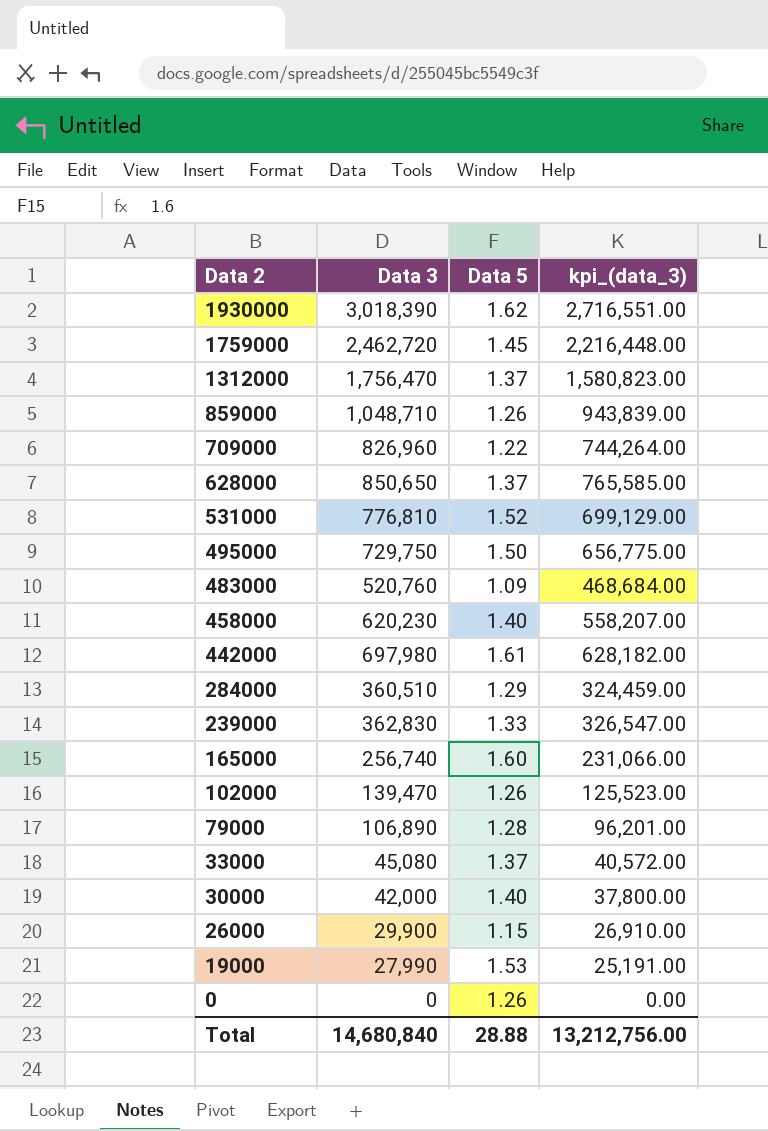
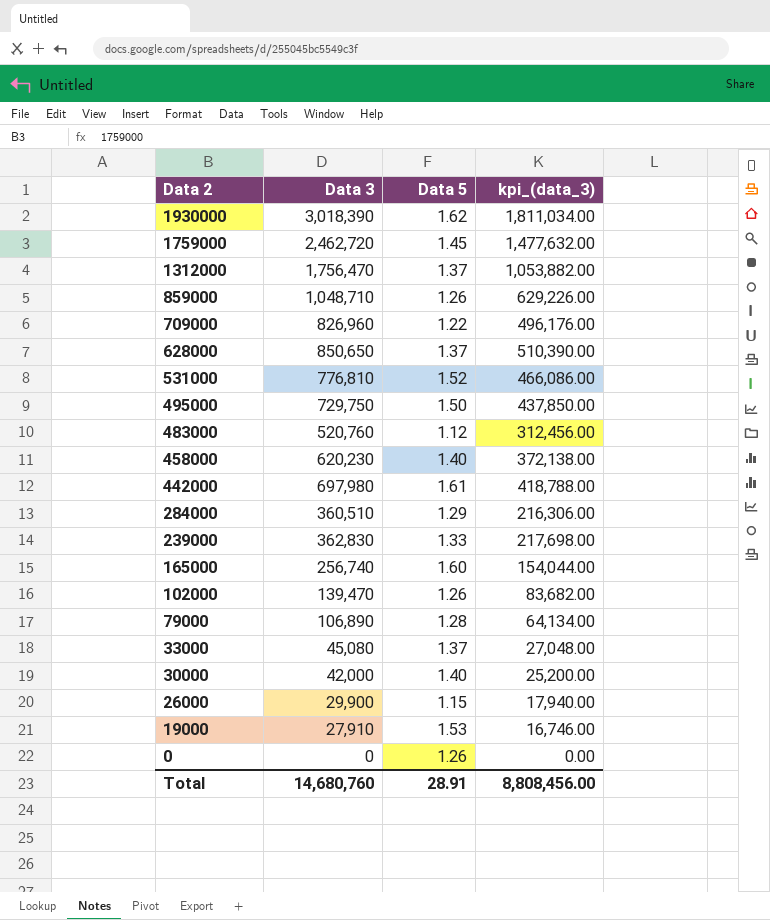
column kpi_(data_3) | formula: [Data 3] * 0.9 -> [Data 3] * 0.6
483000 | Data 5: 1.09 -> 1.12
19000 | Data 3: 27,990 -> 27,910
Total | Data 3: 14,680,840 -> 14,680,760
Total | Data 5: 28.88 -> 28.91
Total | kpi_(data_3): 13,212,756.00 -> 8,808,456.00

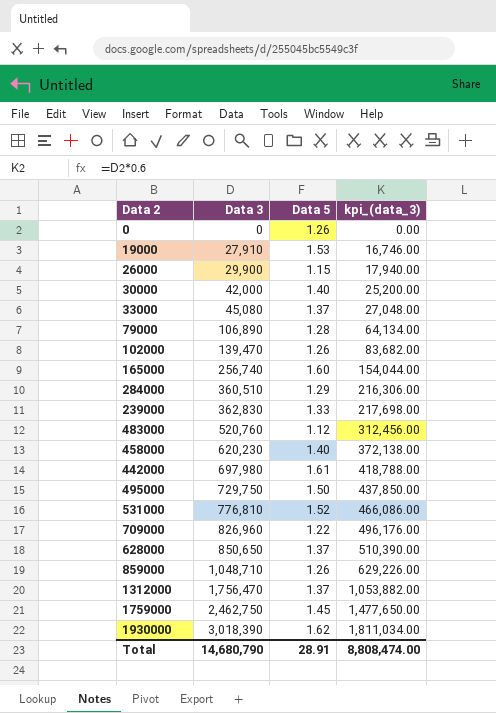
row order: Data 2 descending -> Data 3 ascending
1759000 | Data 3: 2,462,720 -> 2,462,750
1759000 | kpi_(data_3): 1,477,632.00 -> 1,477,650.00
Total | Data 3: 14,680,760 -> 14,680,790
Total | kpi_(data_3): 8,808,456.00 -> 8,808,474.00

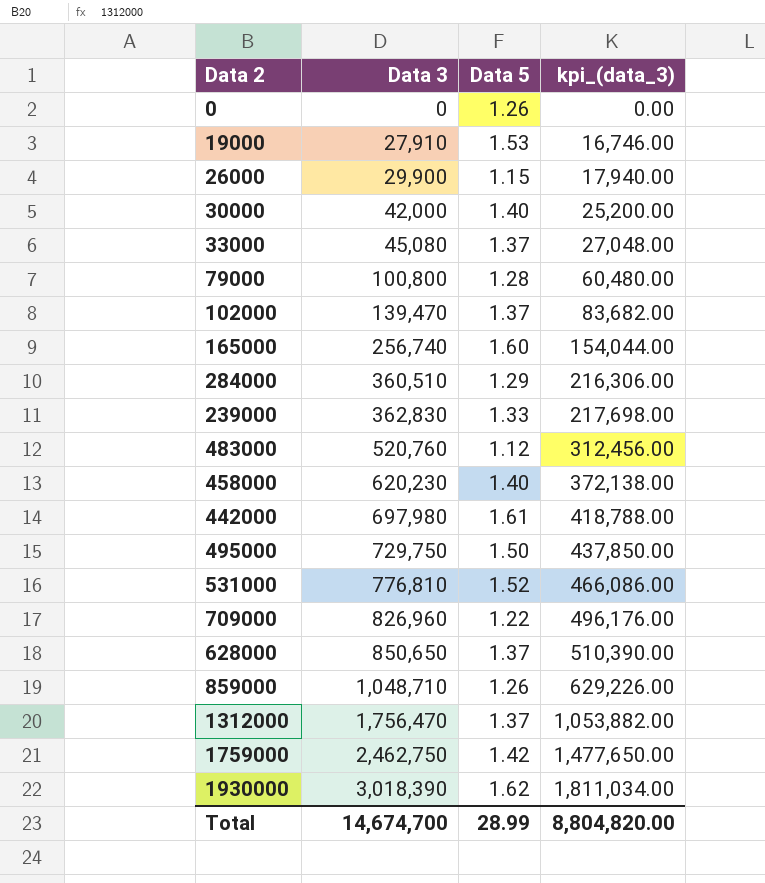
79000 | Data 3: 106,890 -> 100,800
79000 | kpi_(data_3): 64,134.00 -> 60,480.00
102000 | Data 5: 1.26 -> 1.37
1759000 | Data 5: 1.45 -> 1.42
Total | Data 3: 14,680,790 -> 14,674,700
Total | Data 5: 28.91 -> 28.99
Total | kpi_(data_3): 8,808,474.00 -> 8,804,820.00

